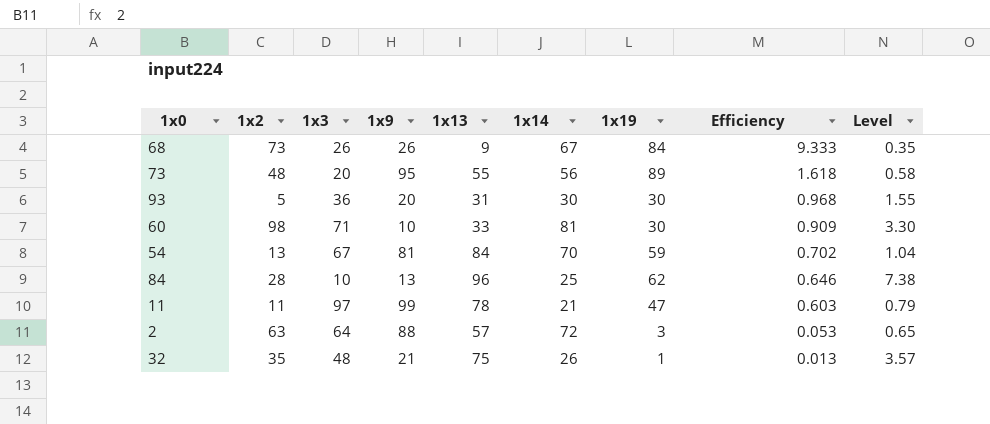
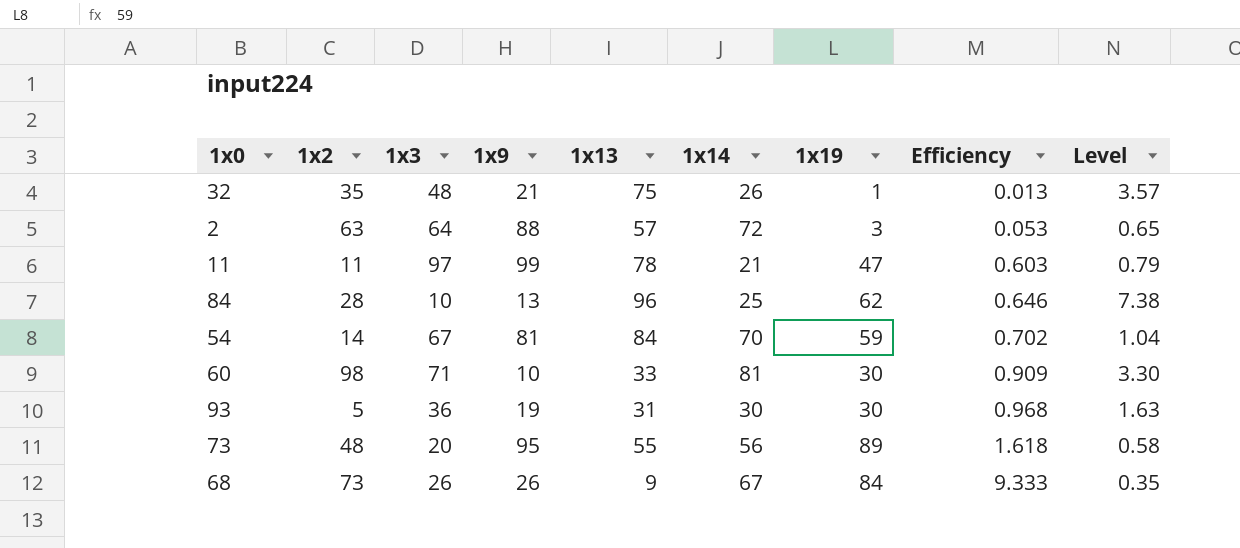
row order: Efficiency descending -> Efficiency ascending
54 | 1x2: 13 -> 14
93 | 1x9: 20 -> 19
93 | Level: 1.55 -> 1.63

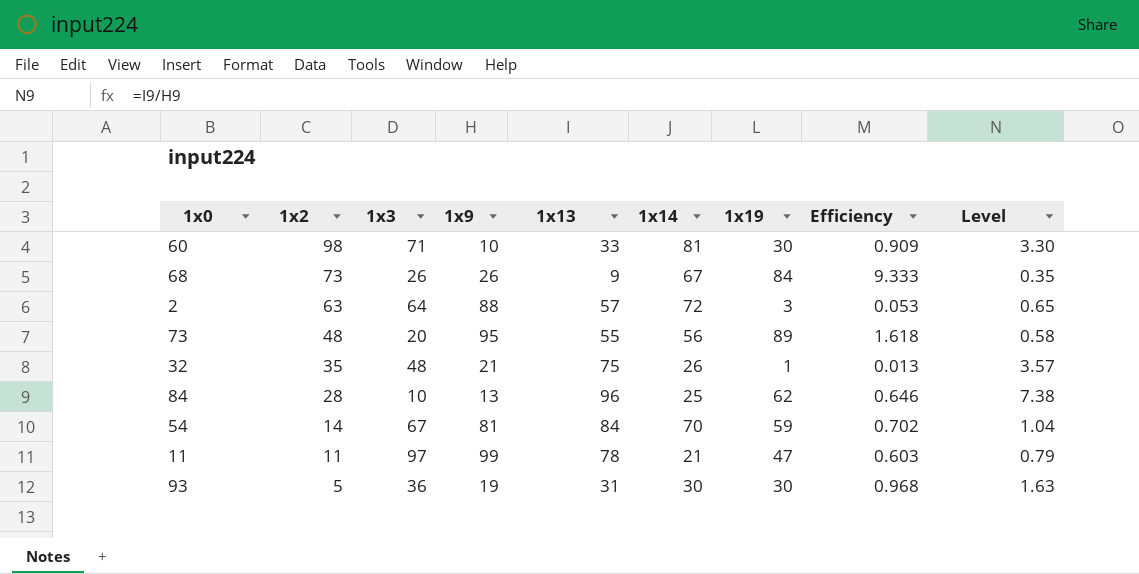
row order: Efficiency ascending -> 1x2 descending

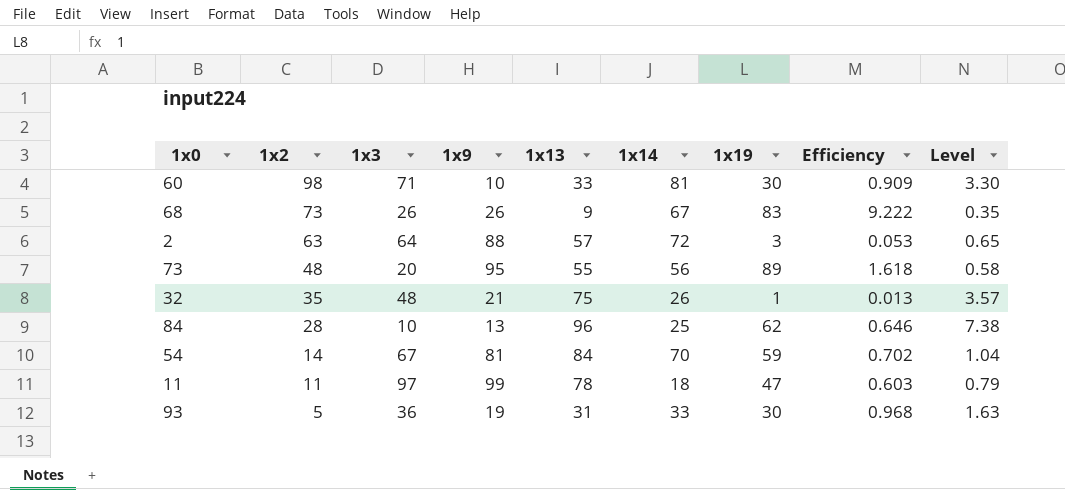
68 | 1x19: 84 -> 83
68 | Efficiency: 9.333 -> 9.222
11 | 1x14: 21 -> 18
93 | 1x14: 30 -> 33

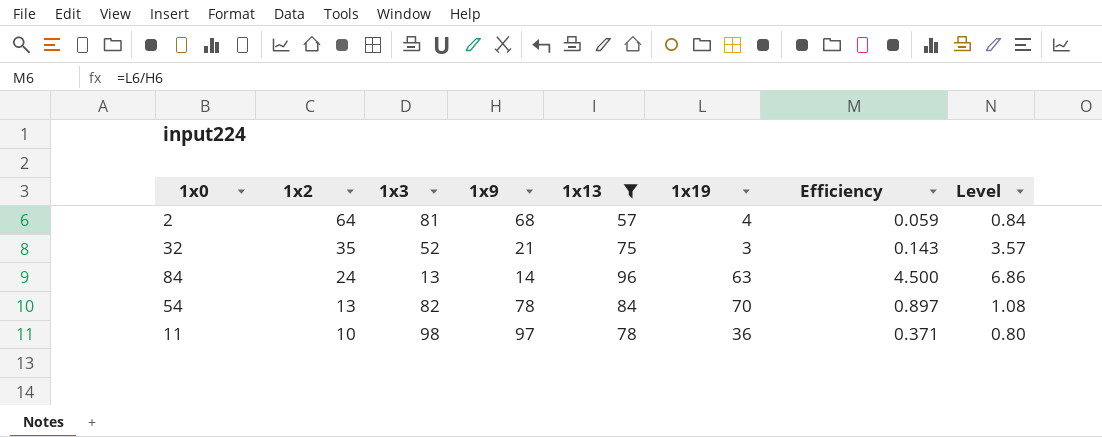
filter: none -> 1x13 >= 57
column 1x14 | position: 6 -> none
column Efficiency | formula: [1x19] / [1x13] -> [1x19] / [1x9]
2 | 1x2: 63 -> 64
2 | 1x3: 64 -> 81
2 | 1x9: 88 -> 68
2 | 1x19: 3 -> 4
2 | Level: 0.65 -> 0.84
32 | 1x3: 48 -> 52
32 | 1x19: 1 -> 3
84 | 1x2: 28 -> 24
84 | 1x3: 10 -> 13
84 | 1x9: 13 -> 14
84 | 1x19: 62 -> 63
84 | Level: 7.38 -> 6.86
54 | 1x2: 14 -> 13
54 | 1x3: 67 -> 82
54 | 1x9: 81 -> 78
54 | 1x19: 59 -> 70
54 | Level: 1.04 -> 1.08
11 | 1x2: 11 -> 10
11 | 1x3: 97 -> 98
11 | 1x9: 99 -> 97
11 | 1x19: 47 -> 36
11 | Level: 0.79 -> 0.80

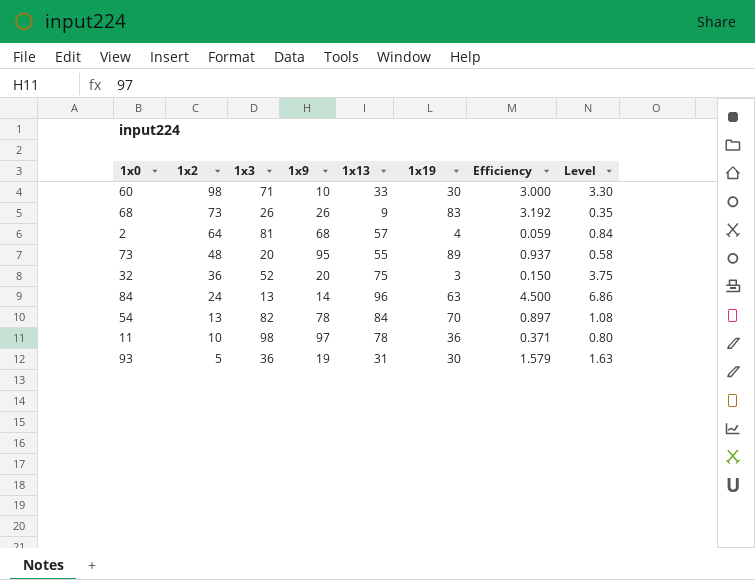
filter: 1x13 >= 57 -> none
32 | 1x2: 35 -> 36
32 | 1x9: 21 -> 20
32 | Efficiency: 0.143 -> 0.150
32 | Level: 3.57 -> 3.75

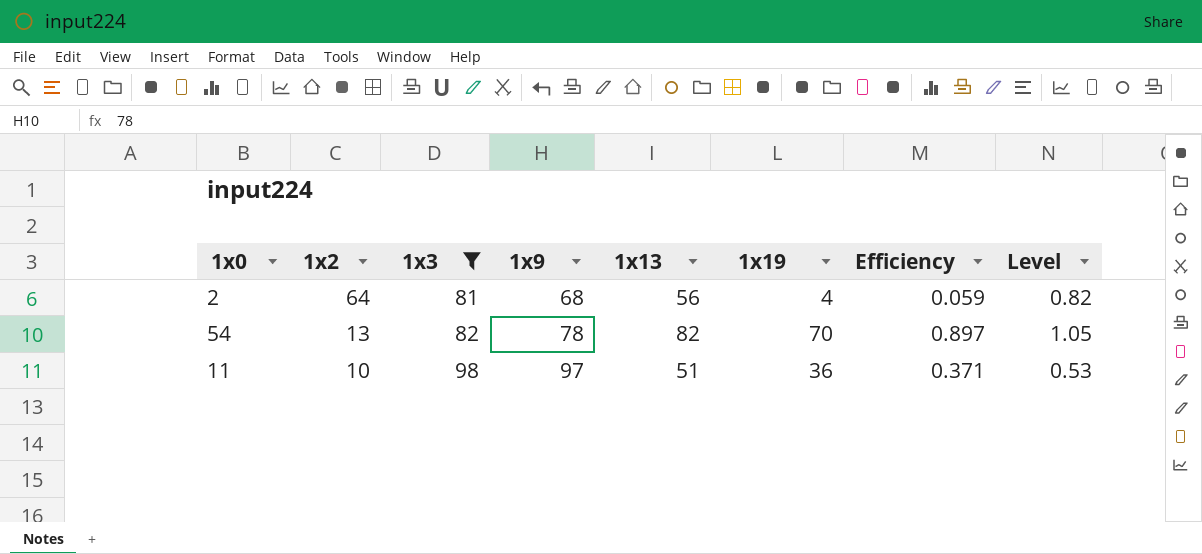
filter: none -> 1x3 >= 81
2 | 1x13: 57 -> 56
2 | Level: 0.84 -> 0.82
54 | 1x13: 84 -> 82
54 | Level: 1.08 -> 1.05
11 | 1x13: 78 -> 51
11 | Level: 0.80 -> 0.53

